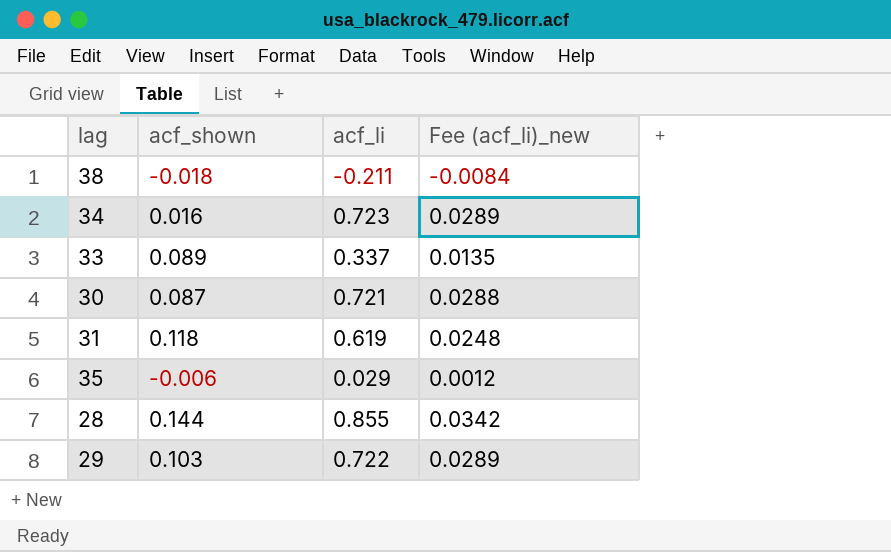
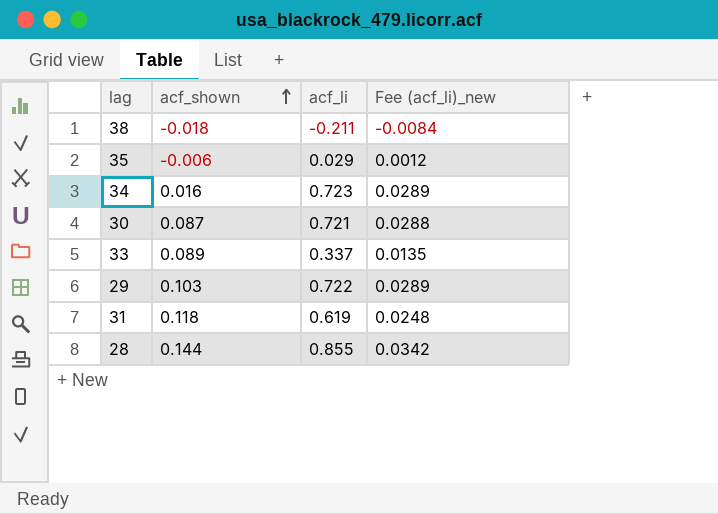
row order: none -> acf_shown ascending

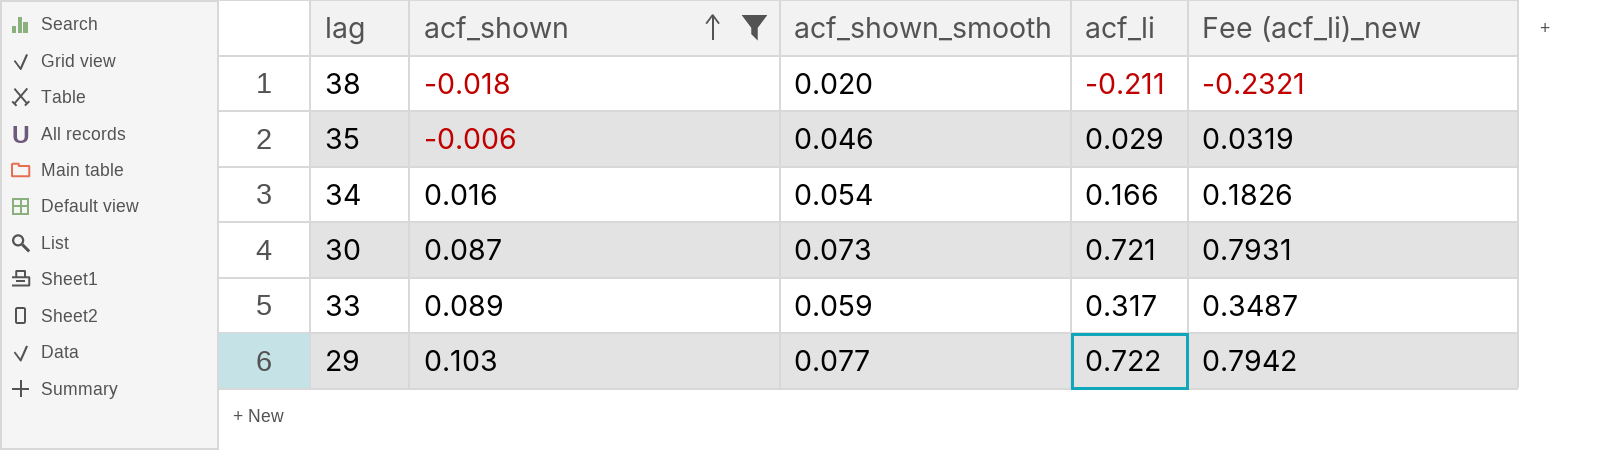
filter: none -> acf_shown <= 0.103
column acf_shown_smooth | position: none -> 3
column Fee (acf_li)_new | formula: [acf_li] * 0.04 -> [acf_li] * 1.1
34 | acf_li: 0.723 -> 0.166
33 | acf_li: 0.337 -> 0.317

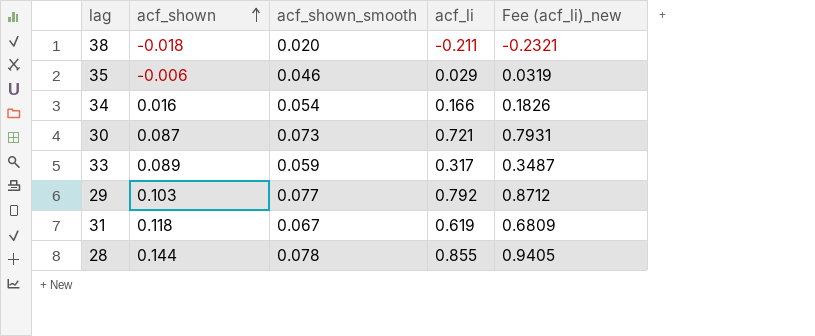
filter: acf_shown <= 0.103 -> none
29 | acf_li: 0.722 -> 0.792
29 | Fee (acf_li)_new: 0.7942 -> 0.8712

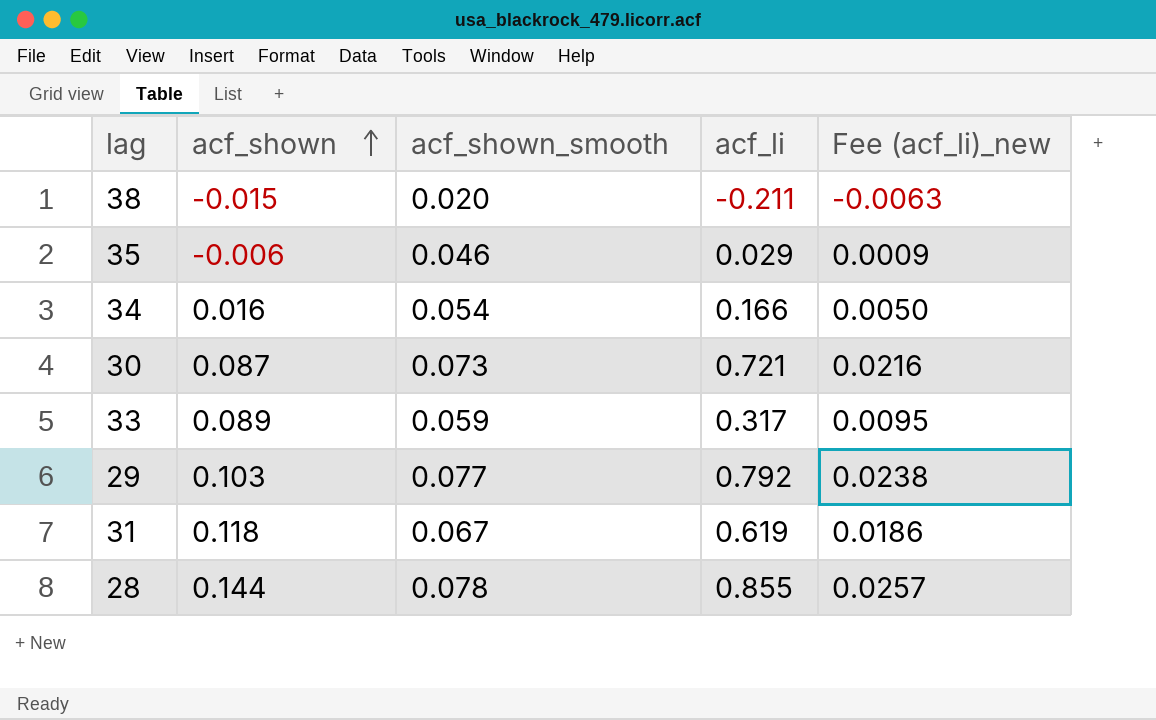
column Fee (acf_li)_new | formula: [acf_li] * 1.1 -> [acf_li] * 0.03
38 | acf_shown: -0.018 -> -0.015

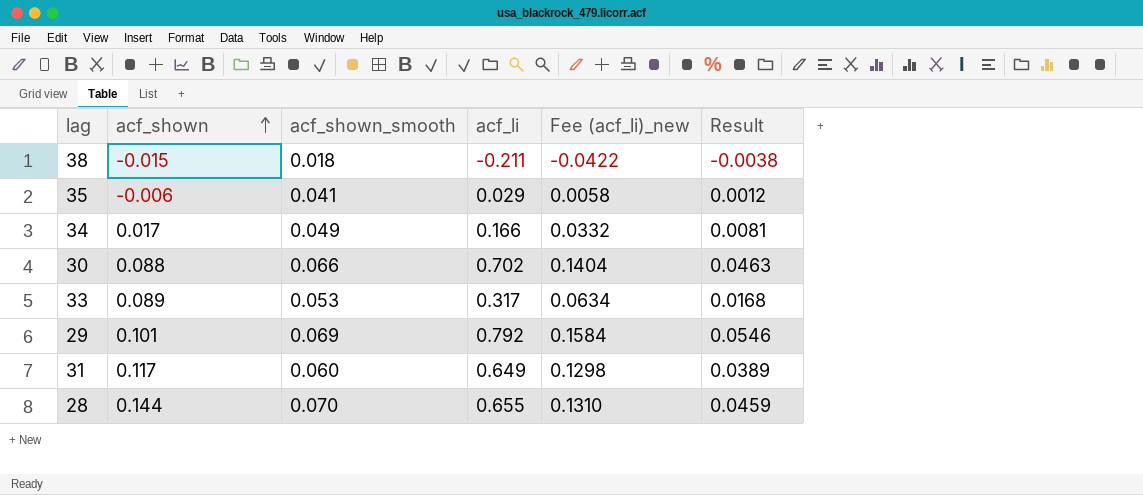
column Fee (acf_li)_new | formula: [acf_li] * 0.03 -> [acf_li] * 0.2
column Result | formula: none -> [acf_shown_smooth] * [acf_li]
38 | acf_shown_smooth: 0.020 -> 0.018
35 | acf_shown_smooth: 0.046 -> 0.041
34 | acf_shown: 0.016 -> 0.017
34 | acf_shown_smooth: 0.054 -> 0.049
30 | acf_shown: 0.087 -> 0.088
30 | acf_shown_smooth: 0.073 -> 0.066
30 | acf_li: 0.721 -> 0.702
33 | acf_shown_smooth: 0.059 -> 0.053
29 | acf_shown: 0.103 -> 0.101
29 | acf_shown_smooth: 0.077 -> 0.069
31 | acf_shown: 0.118 -> 0.117
31 | acf_shown_smooth: 0.067 -> 0.060
31 | acf_li: 0.619 -> 0.649
28 | acf_shown_smooth: 0.078 -> 0.070
28 | acf_li: 0.855 -> 0.655

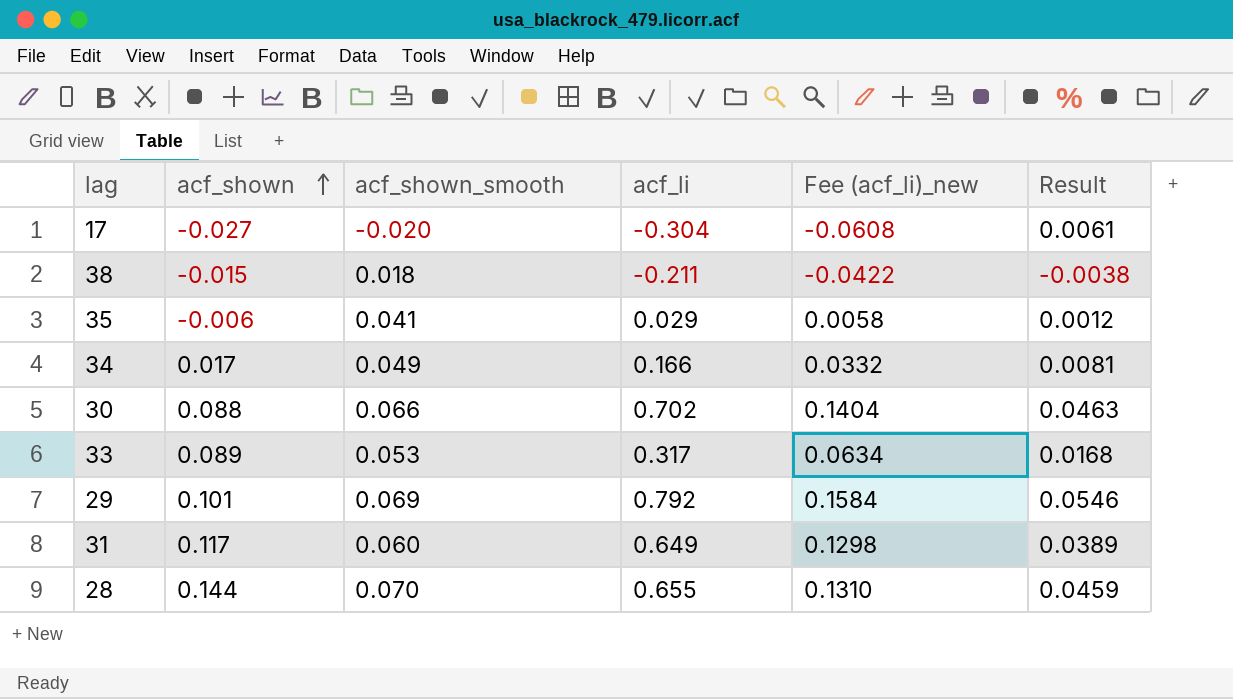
row 17: none -> -0.027 | -0.020 | -0.304 | -0.0608 | 0.0061

